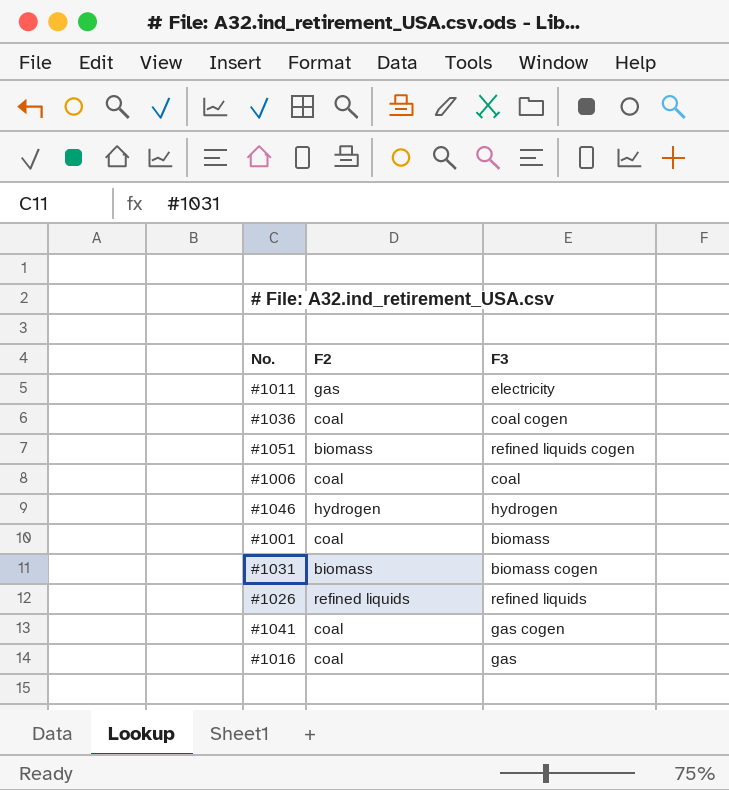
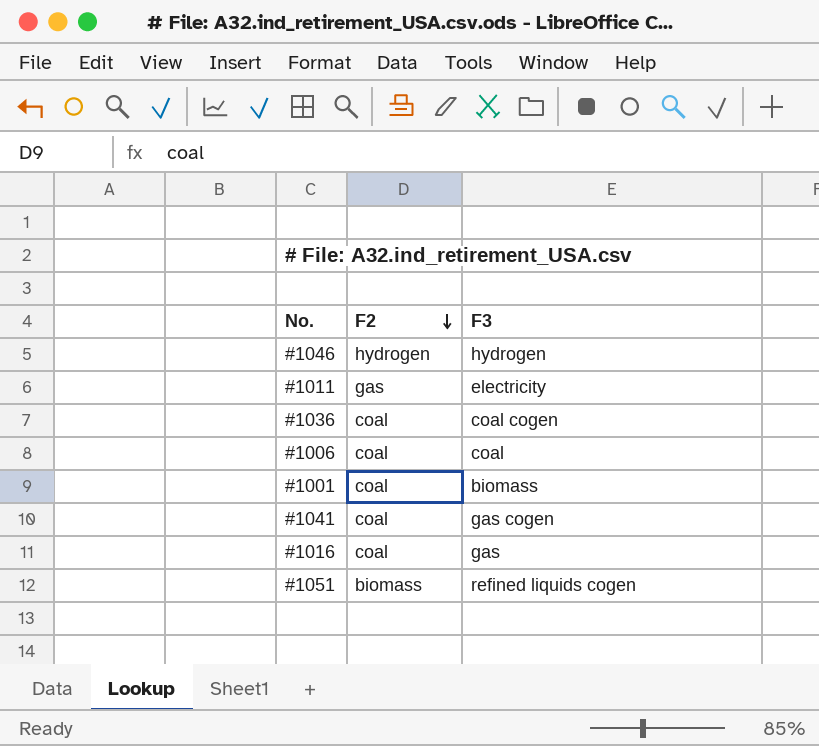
row order: none -> F2 descending
row #1031: biomass | biomass cogen -> none
row #1026: refined liquids | refined liquids -> none

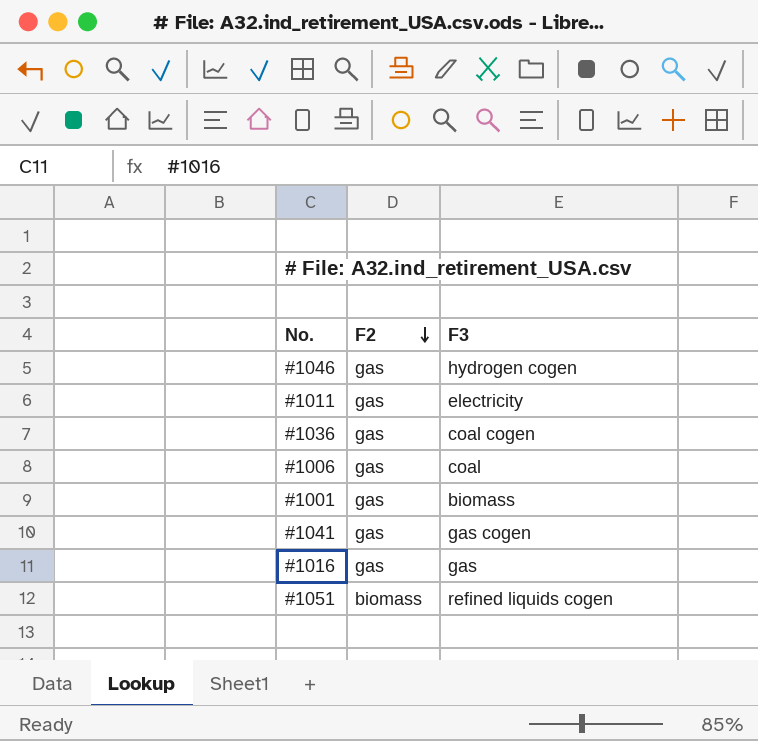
#1046 | F2: hydrogen -> gas
#1046 | F3: hydrogen -> hydrogen cogen
#1036 | F2: coal -> gas
#1006 | F2: coal -> gas
#1001 | F2: coal -> gas
#1041 | F2: coal -> gas
#1016 | F2: coal -> gas

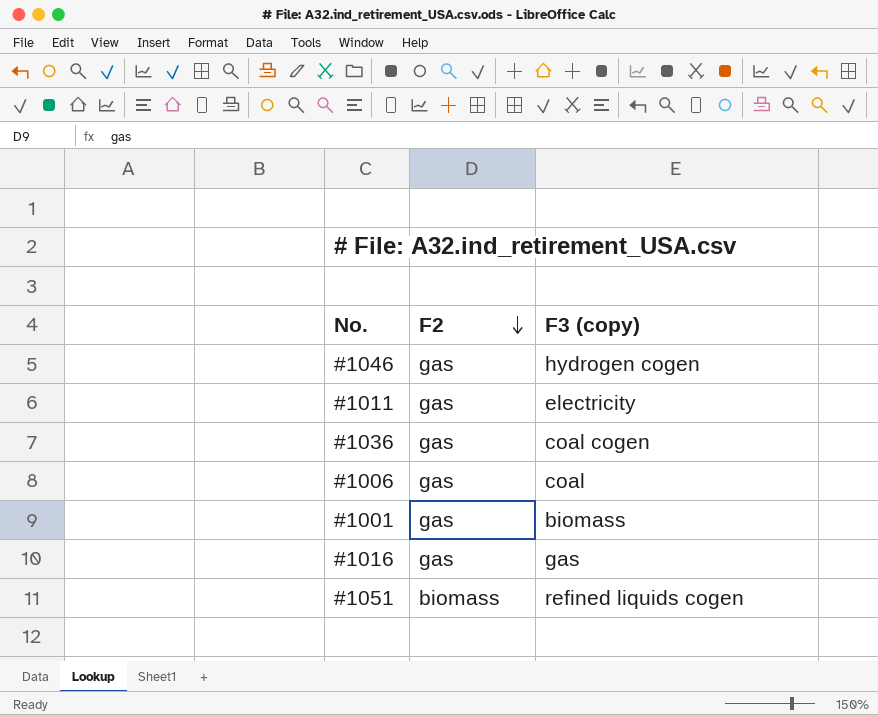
column name: F3 -> F3 (copy)
row #1041: gas | gas cogen -> none

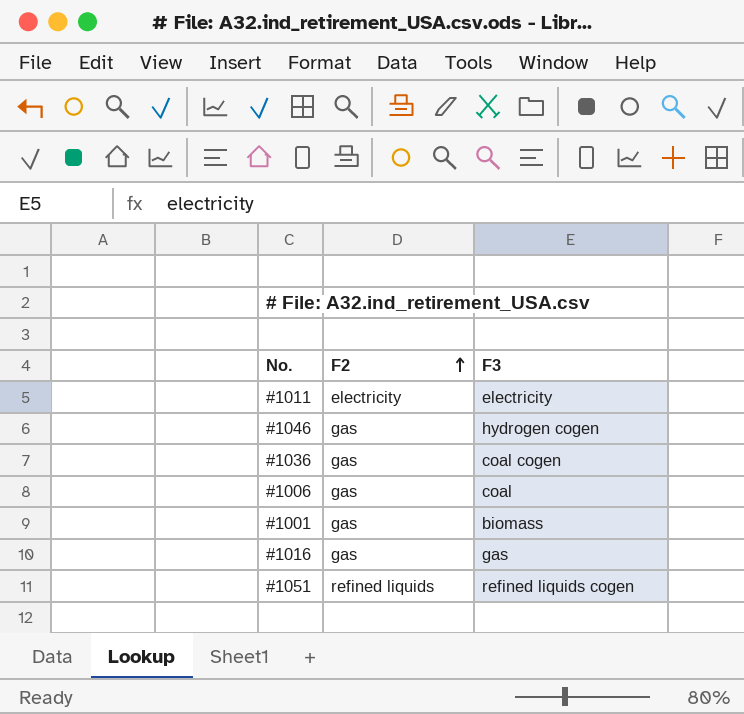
row order: F2 descending -> F2 ascending
column name: F3 (copy) -> F3
#1011 | F2: gas -> electricity
#1051 | F2: biomass -> refined liquids

